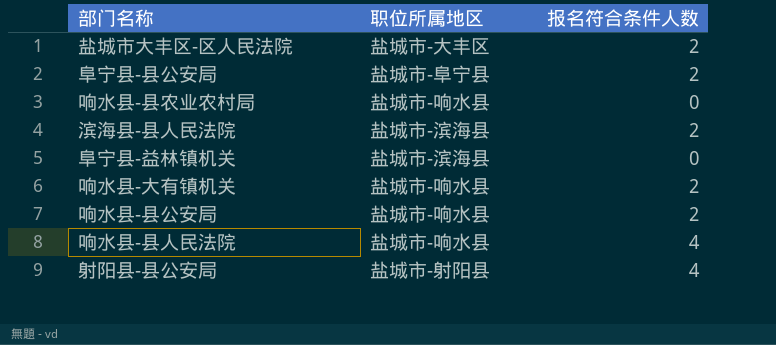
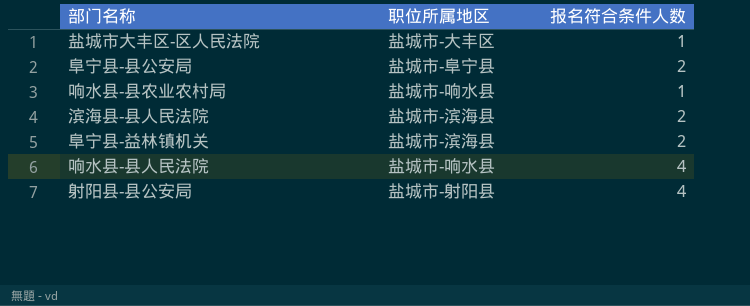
row 响水县-大有镇机关: 盐城市-响水县 | 2 -> none
row 响水县-县公安局: 盐城市-响水县 | 2 -> none
盐城市大丰区-区人民法院 | 报名符合条件人数: 2 -> 1
响水县-县农业农村局 | 报名符合条件人数: 0 -> 1
阜宁县-益林镇机关 | 报名符合条件人数: 0 -> 2

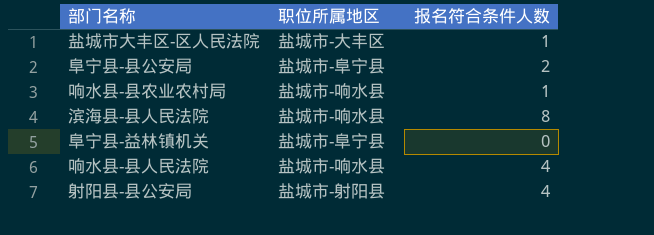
滨海县-县人民法院 | 职位所属地区: 盐城市-滨海县 -> 盐城市-响水县
滨海县-县人民法院 | 报名符合条件人数: 2 -> 8
阜宁县-益林镇机关 | 职位所属地区: 盐城市-滨海县 -> 盐城市-阜宁县
阜宁县-益林镇机关 | 报名符合条件人数: 2 -> 0

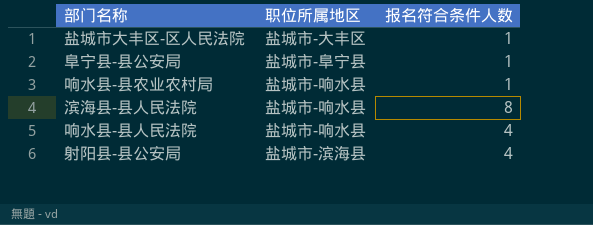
row 阜宁县-益林镇机关: 盐城市-阜宁县 | 0 -> none
阜宁县-县公安局 | 报名符合条件人数: 2 -> 1
射阳县-县公安局 | 职位所属地区: 盐城市-射阳县 -> 盐城市-滨海县

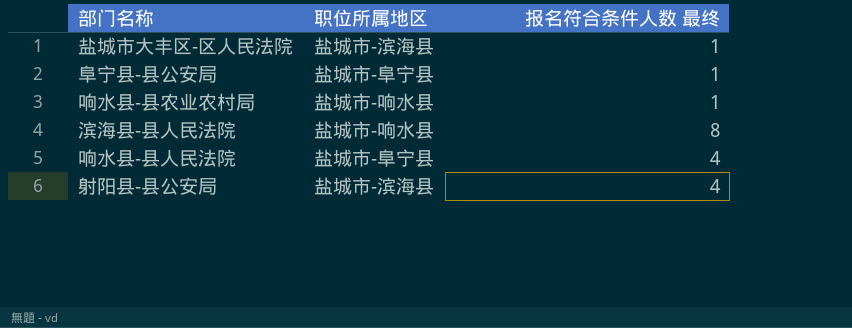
column name: 报名符合条件人数 -> 报名符合条件人数 最终
盐城市大丰区-区人民法院 | 职位所属地区: 盐城市-大丰区 -> 盐城市-滨海县
响水县-县人民法院 | 职位所属地区: 盐城市-响水县 -> 盐城市-阜宁县

